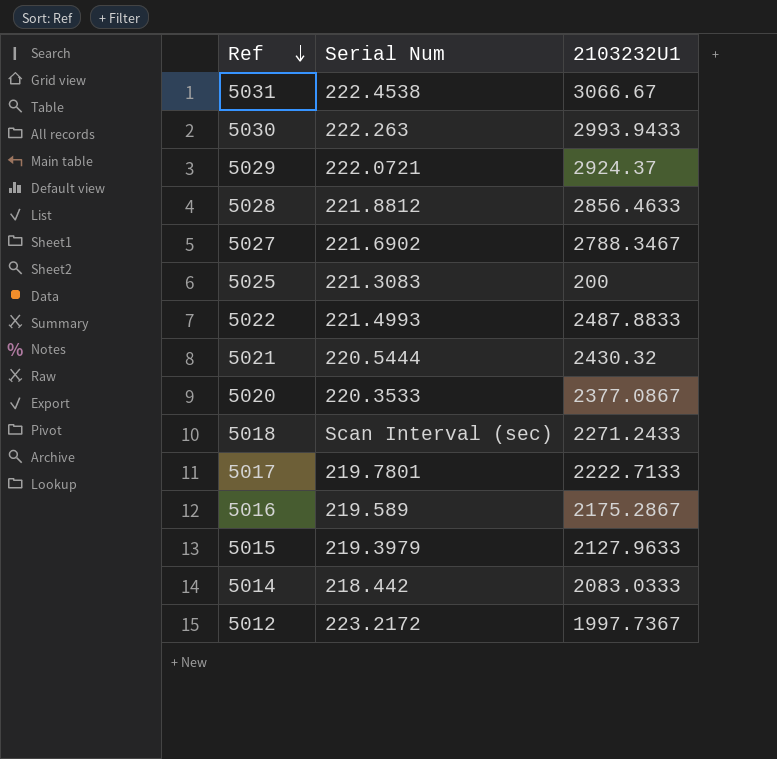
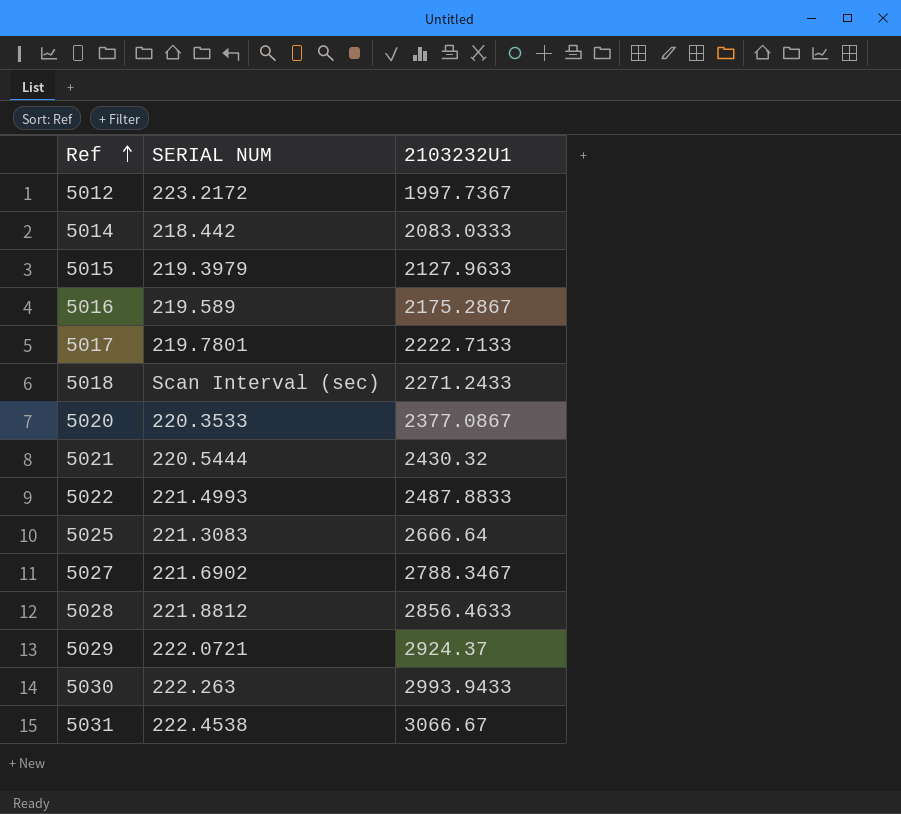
row order: Ref descending -> Ref ascending
column name: Serial Num -> SERIAL NUM
5025 | 2103232U1: 200 -> 2666.64

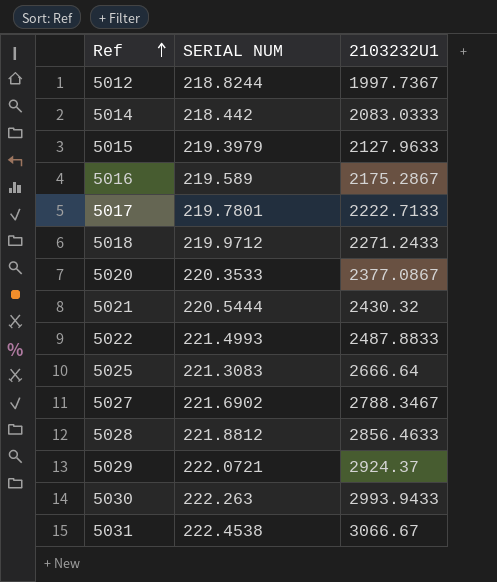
5012 | SERIAL NUM: 223.2172 -> 218.8244
5018 | SERIAL NUM: Scan Interval (sec) -> 219.9712

